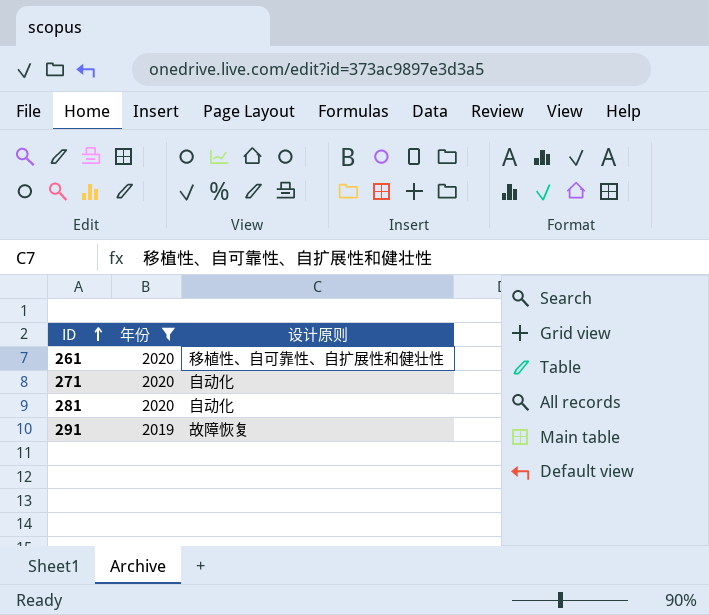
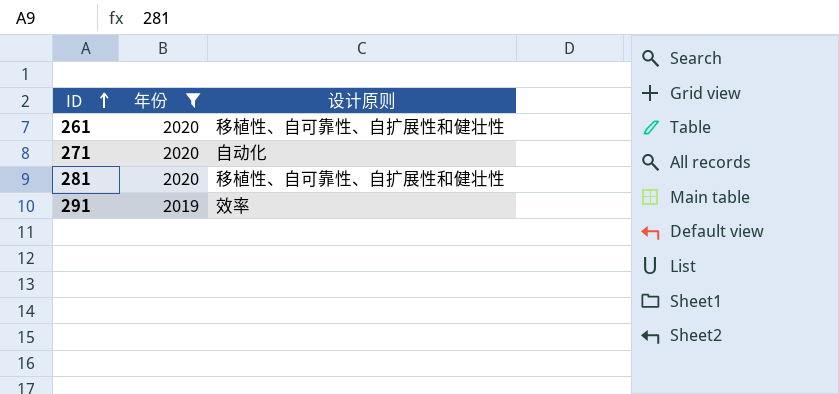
281 | 设计原则: 自动化 -> 移植性、自可靠性、自扩展性和健壮性
291 | 设计原则: 故障恢复 -> 效率

